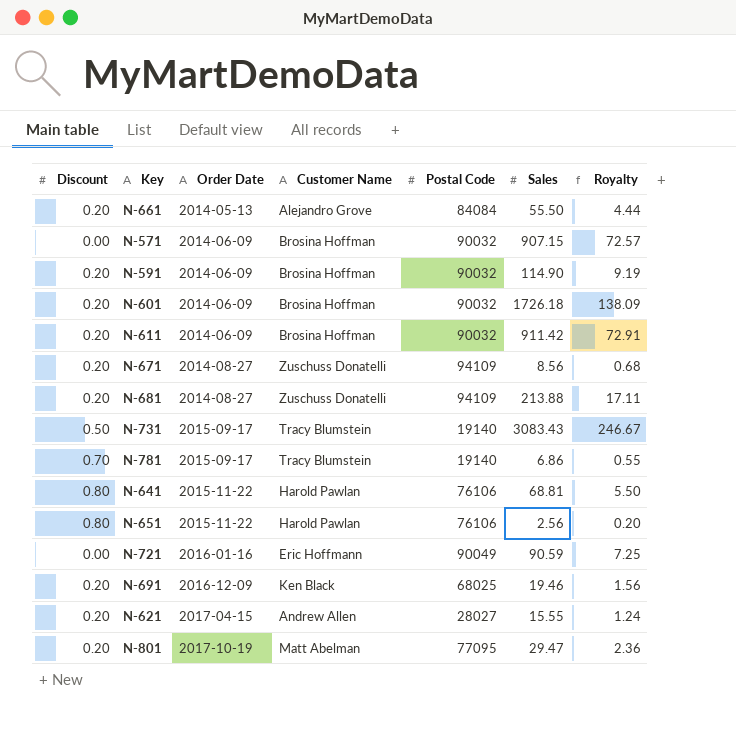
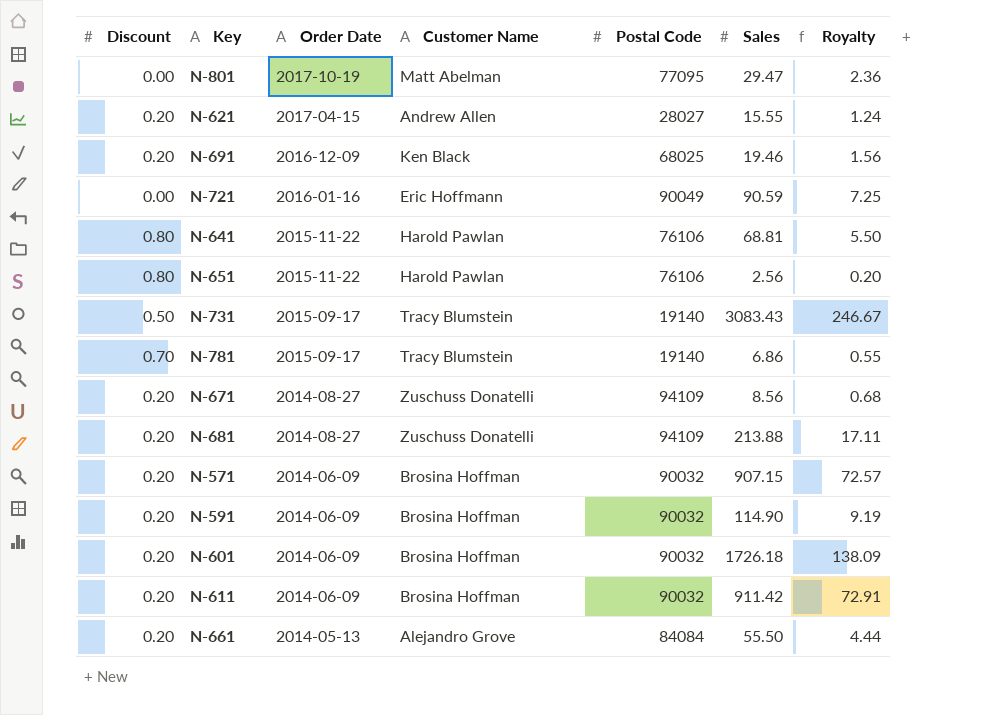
row order: Order Date ascending -> Order Date descending
N-801 | Discount: 0.20 -> 0.00
N-571 | Discount: 0.00 -> 0.20

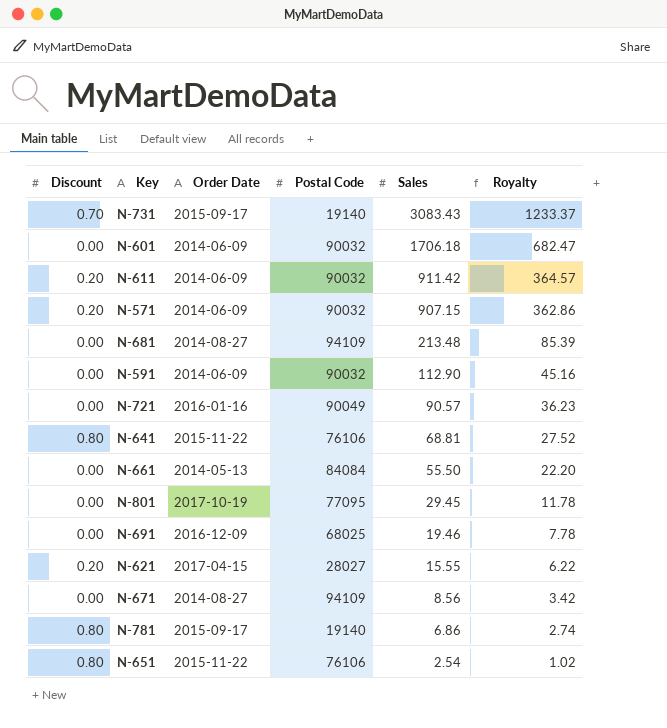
row order: Order Date descending -> Sales descending
column Customer Name | position: 4 -> none
column Royalty | formula: [Sales] * 0.08 -> [Sales] * 0.4
N-731 | Discount: 0.50 -> 0.70
N-601 | Discount: 0.20 -> 0.00
N-601 | Sales: 1726.18 -> 1706.18
N-681 | Discount: 0.20 -> 0.00
N-681 | Sales: 213.88 -> 213.48
N-591 | Discount: 0.20 -> 0.00
N-591 | Sales: 114.90 -> 112.90
N-721 | Sales: 90.59 -> 90.57
N-661 | Discount: 0.20 -> 0.00
N-801 | Sales: 29.47 -> 29.45
N-691 | Discount: 0.20 -> 0.00
N-671 | Discount: 0.20 -> 0.00
N-781 | Discount: 0.70 -> 0.80
N-651 | Sales: 2.56 -> 2.54

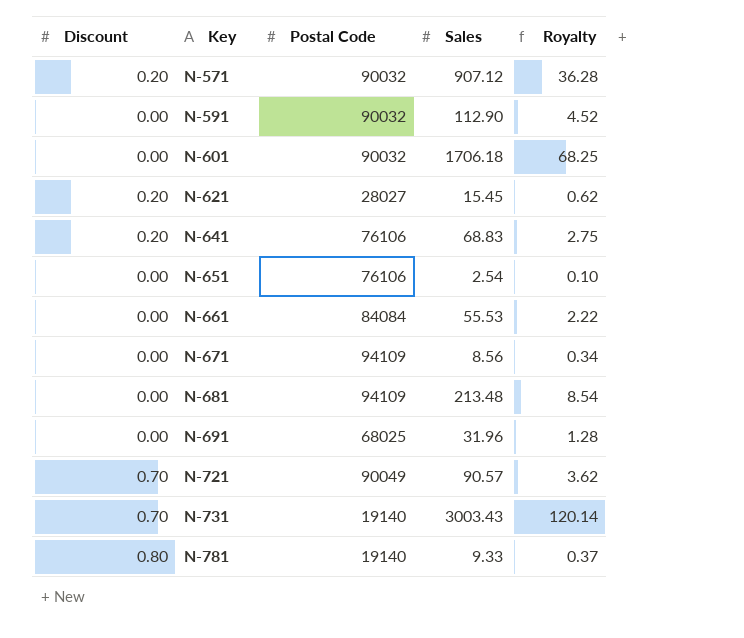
row order: Sales descending -> Key ascending
column Order Date | position: 3 -> none
column Royalty | formula: [Sales] * 0.4 -> [Sales] * 0.04
row N-611: 0.20 | 2014-06-09 | 90032 | 911.42 | 364.57 -> none
row N-801: 0.00 | 2017-10-19 | 77095 | 29.45 | 11.78 -> none
N-571 | Sales: 907.15 -> 907.12
N-621 | Sales: 15.55 -> 15.45
N-641 | Discount: 0.80 -> 0.20
N-641 | Sales: 68.81 -> 68.83
N-651 | Discount: 0.80 -> 0.00
N-661 | Sales: 55.50 -> 55.53
N-691 | Sales: 19.46 -> 31.96
N-721 | Discount: 0.00 -> 0.70
N-731 | Sales: 3083.43 -> 3003.43
N-781 | Sales: 6.86 -> 9.33

